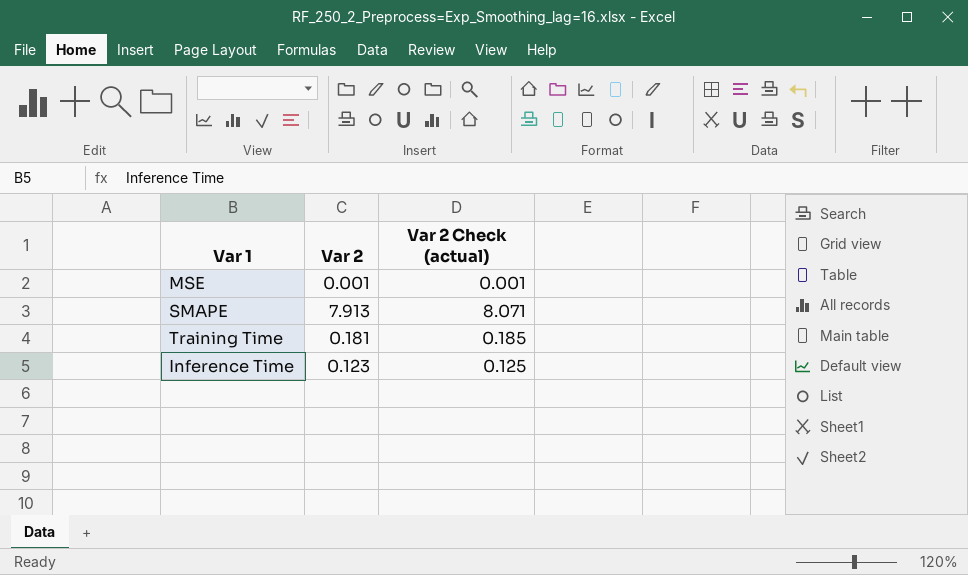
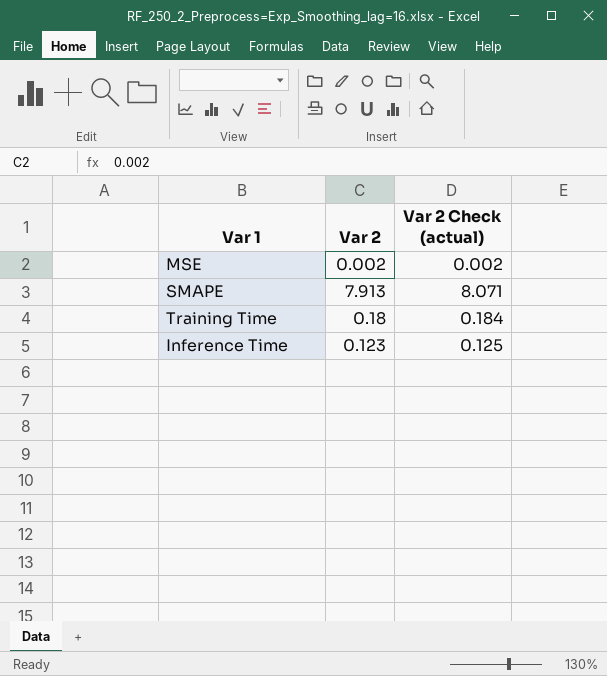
MSE | Var 2: 0.001 -> 0.002
MSE | Var 2 Check (actual): 0.001 -> 0.002
Training Time | Var 2: 0.181 -> 0.18
Training Time | Var 2 Check (actual): 0.185 -> 0.184

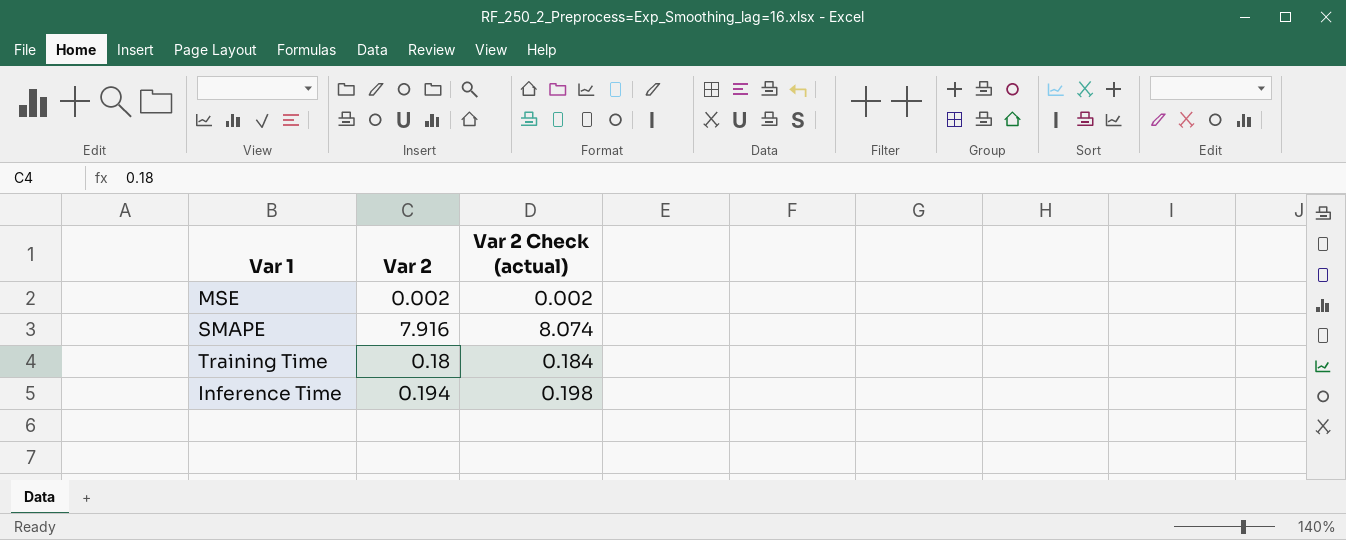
SMAPE | Var 2: 7.913 -> 7.916
SMAPE | Var 2 Check (actual): 8.071 -> 8.074
Inference Time | Var 2: 0.123 -> 0.194
Inference Time | Var 2 Check (actual): 0.125 -> 0.198

